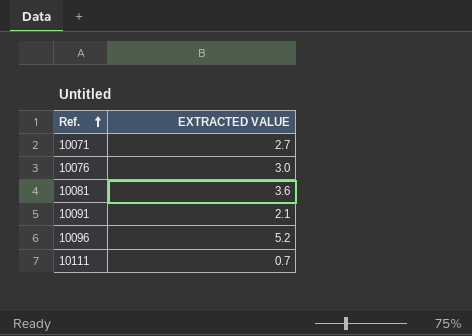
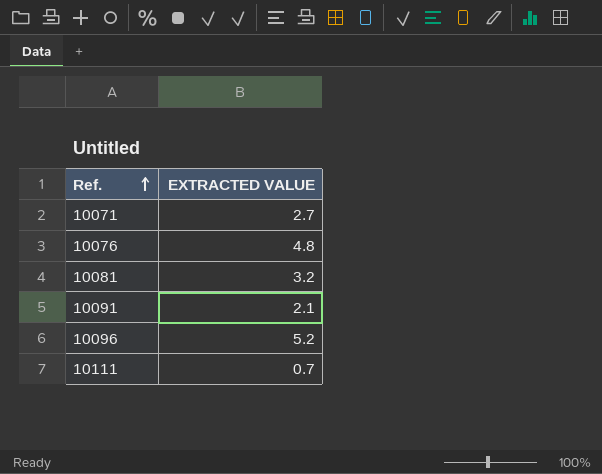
10076 | EXTRACTED VALUE: 3.0 -> 4.8
10081 | EXTRACTED VALUE: 3.6 -> 3.2

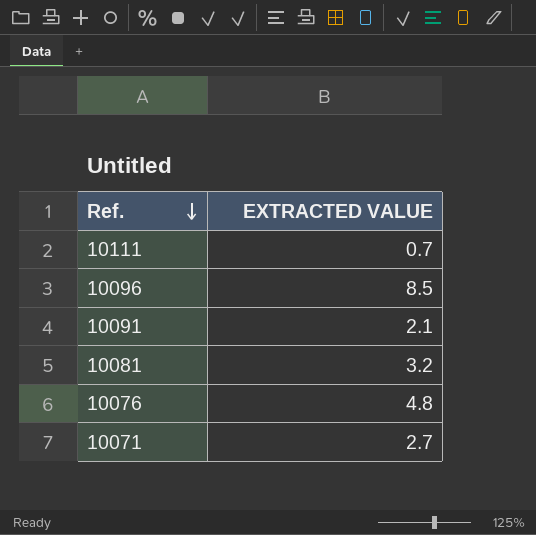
row order: Ref. ascending -> Ref. descending
10096 | EXTRACTED VALUE: 5.2 -> 8.5

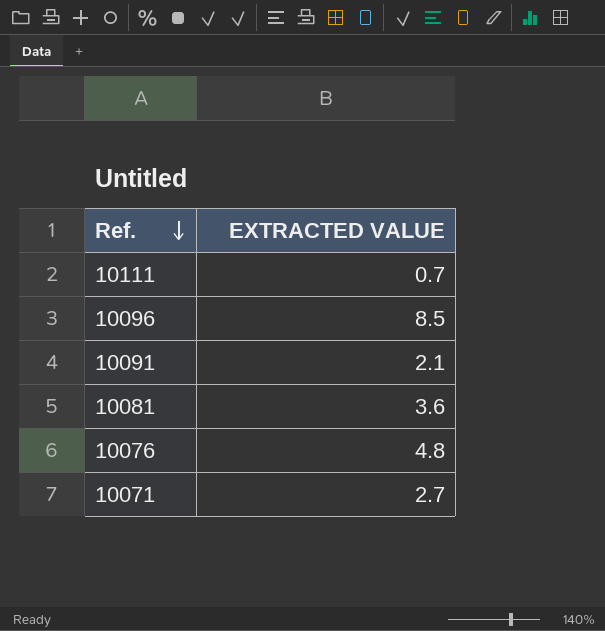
10081 | EXTRACTED VALUE: 3.2 -> 3.6

